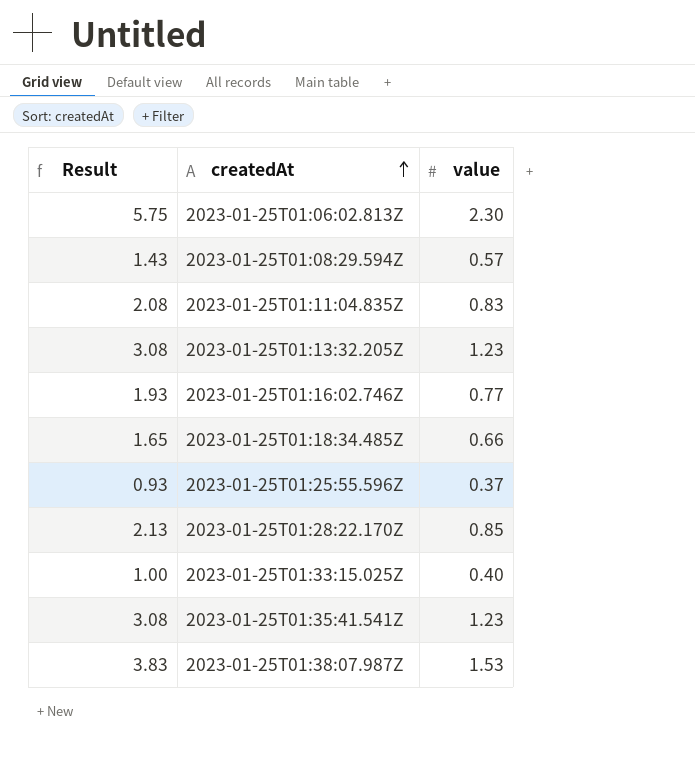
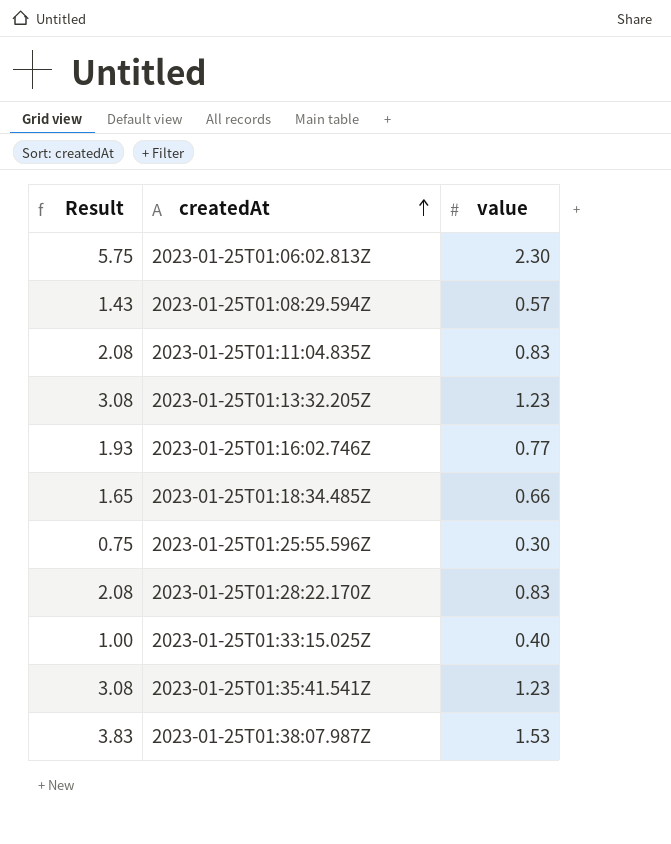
2023-01-25T01:25:55.596Z | Result: 0.93 -> 0.75
2023-01-25T01:25:55.596Z | value: 0.37 -> 0.30
2023-01-25T01:28:22.170Z | Result: 2.13 -> 2.08
2023-01-25T01:28:22.170Z | value: 0.85 -> 0.83

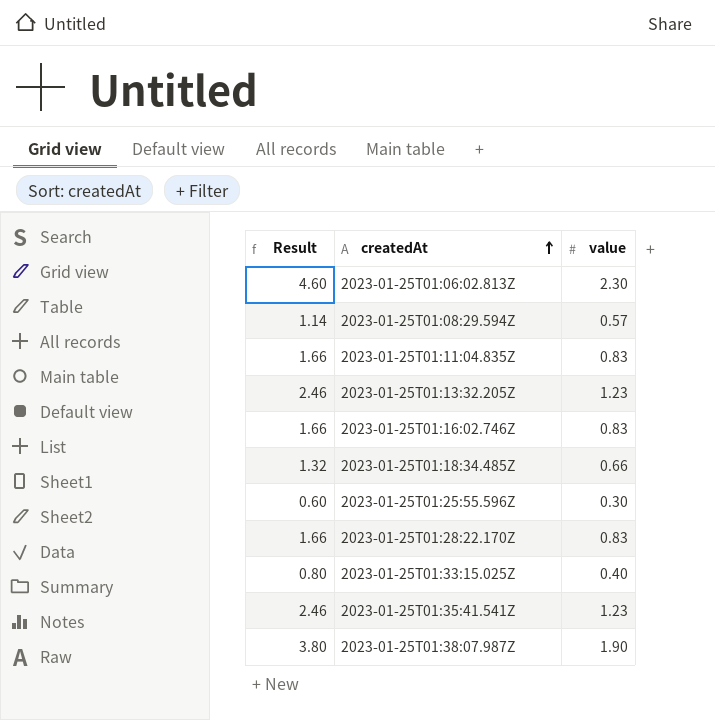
column Result | formula: [value] * 2.5 -> [value] * 2
2023-01-25T01:16:02.746Z | value: 0.77 -> 0.83
2023-01-25T01:38:07.987Z | value: 1.53 -> 1.90

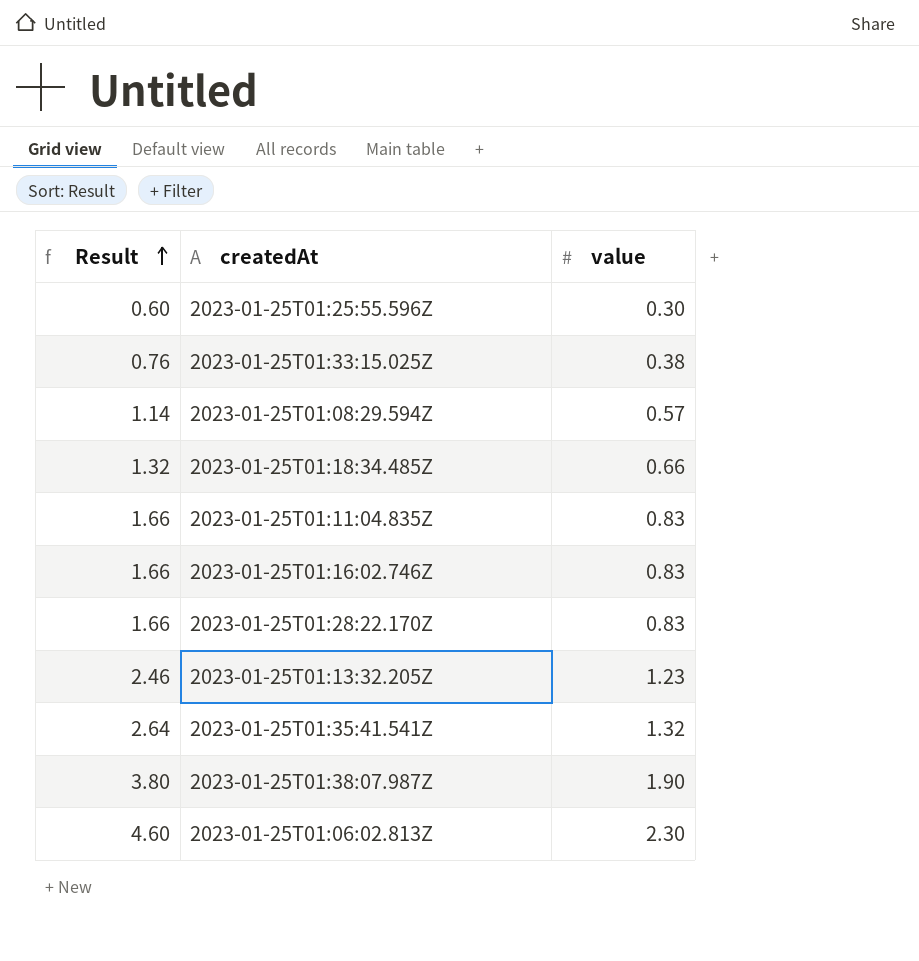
row order: createdAt ascending -> Result ascending
2023-01-25T01:33:15.025Z | Result: 0.80 -> 0.76
2023-01-25T01:33:15.025Z | value: 0.40 -> 0.38
2023-01-25T01:35:41.541Z | Result: 2.46 -> 2.64
2023-01-25T01:35:41.541Z | value: 1.23 -> 1.32

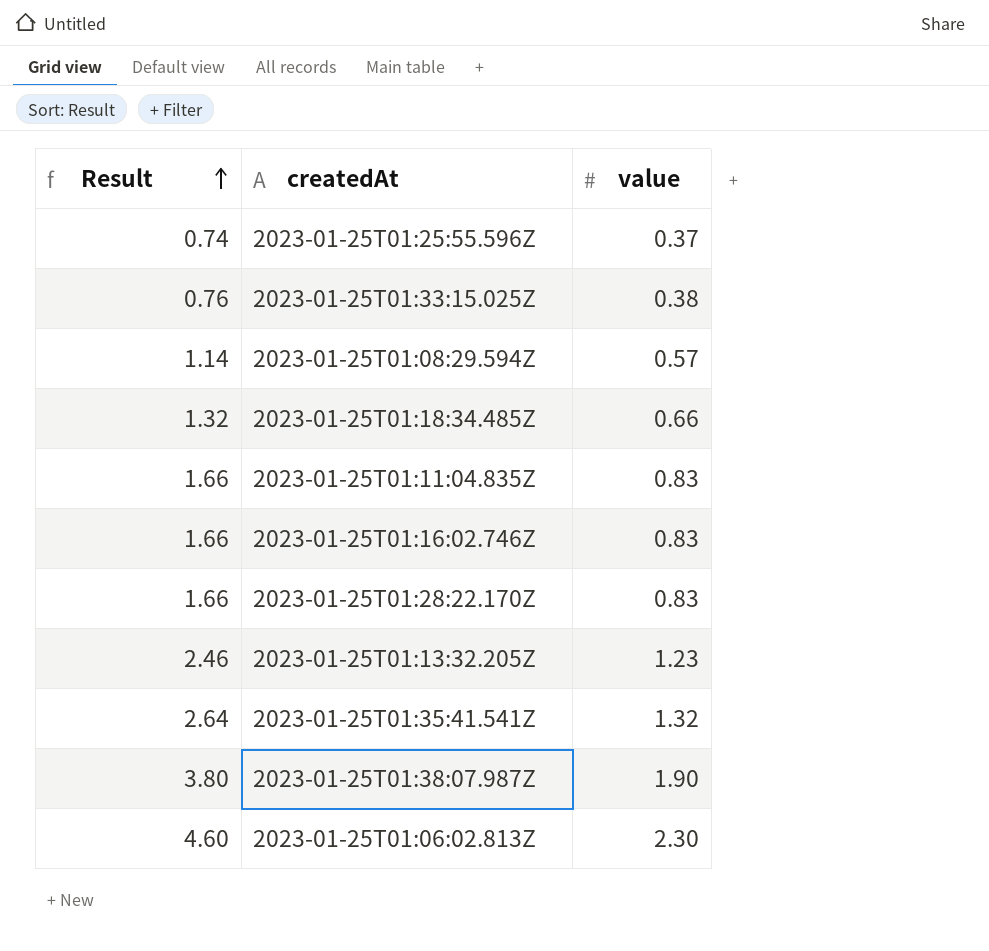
2023-01-25T01:25:55.596Z | Result: 0.60 -> 0.74
2023-01-25T01:25:55.596Z | value: 0.30 -> 0.37

